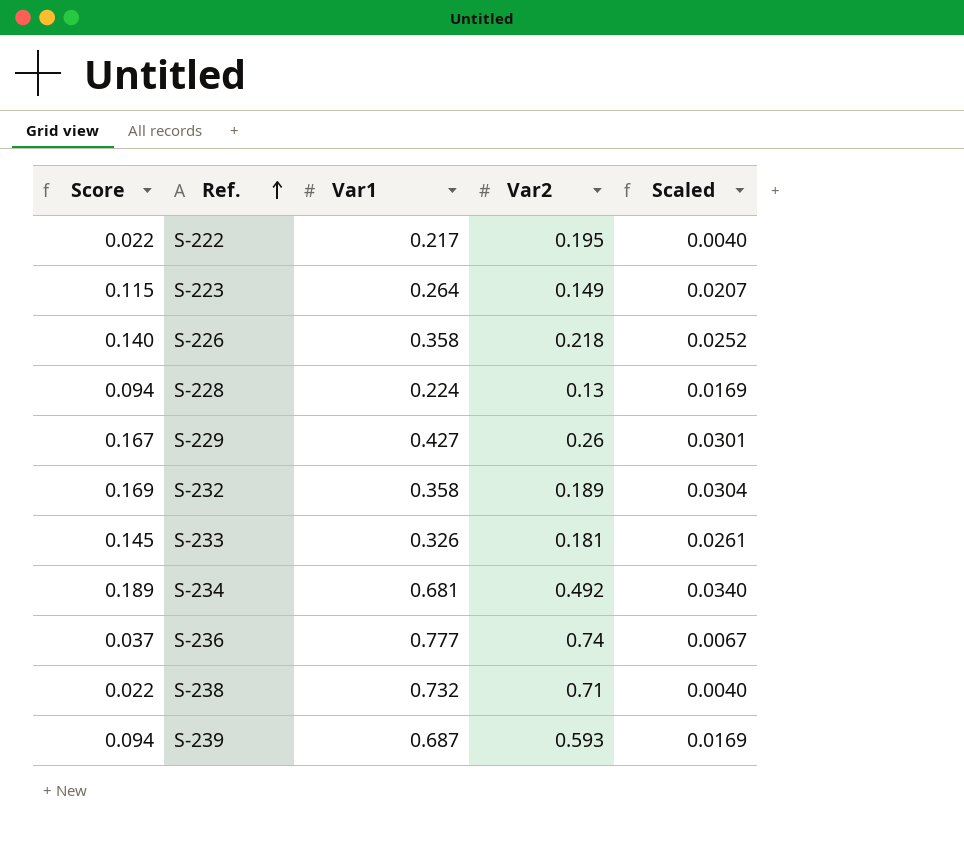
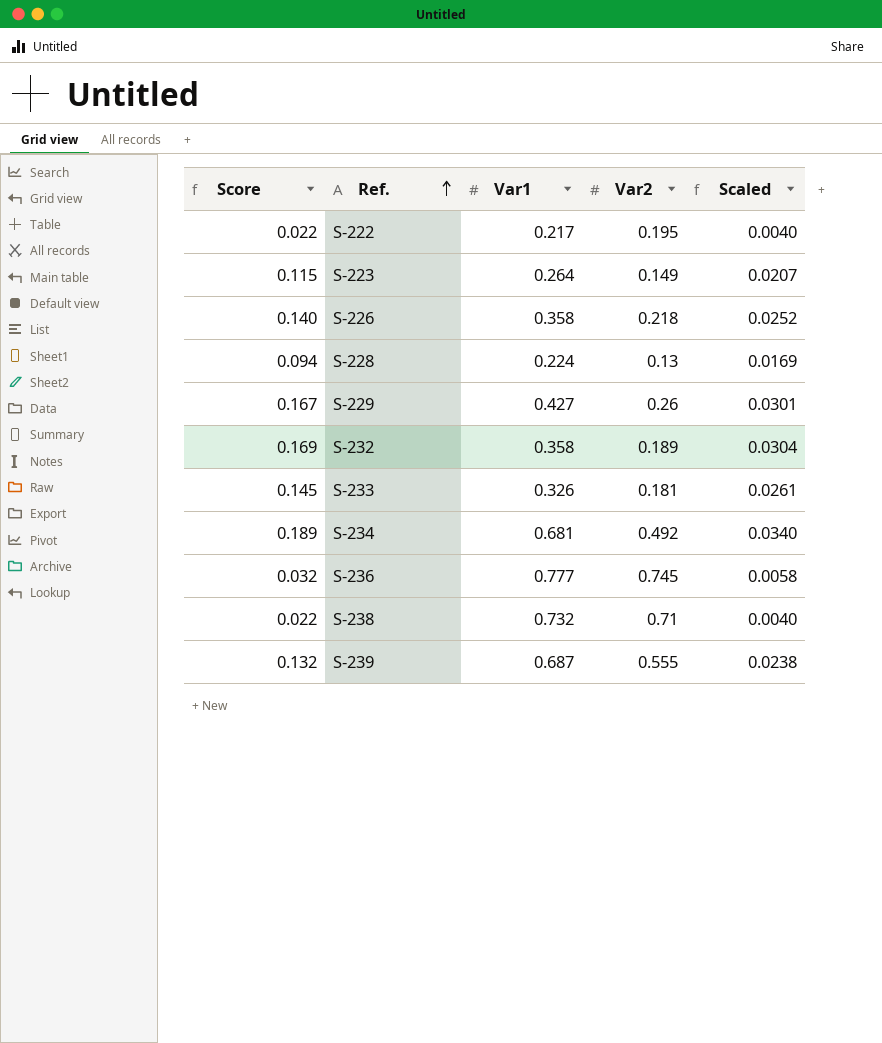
S-236 | Score: 0.037 -> 0.032
S-236 | Var2: 0.74 -> 0.745
S-236 | Scaled: 0.0067 -> 0.0058
S-239 | Score: 0.094 -> 0.132
S-239 | Var2: 0.593 -> 0.555
S-239 | Scaled: 0.0169 -> 0.0238

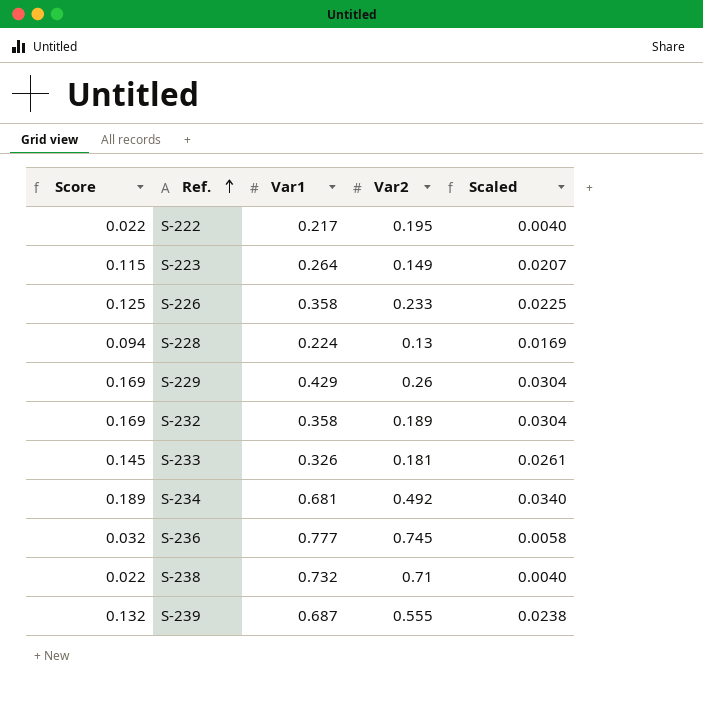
S-226 | Score: 0.140 -> 0.125
S-226 | Var2: 0.218 -> 0.233
S-226 | Scaled: 0.0252 -> 0.0225
S-229 | Score: 0.167 -> 0.169
S-229 | Var1: 0.427 -> 0.429
S-229 | Scaled: 0.0301 -> 0.0304

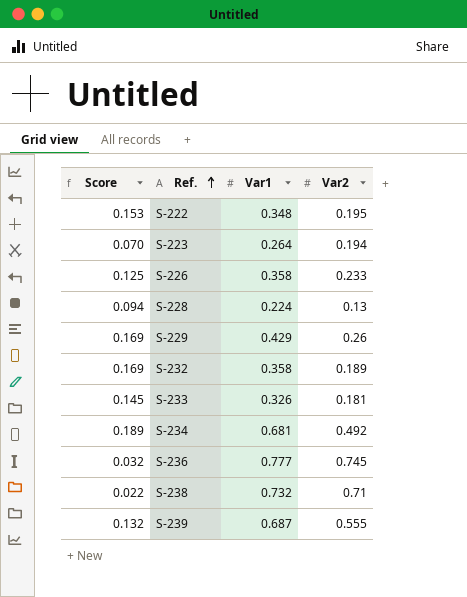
column Scaled | formula: [Score] * 0.18 -> none
S-222 | Score: 0.022 -> 0.153
S-222 | Var1: 0.217 -> 0.348
S-223 | Score: 0.115 -> 0.070
S-223 | Var2: 0.149 -> 0.194

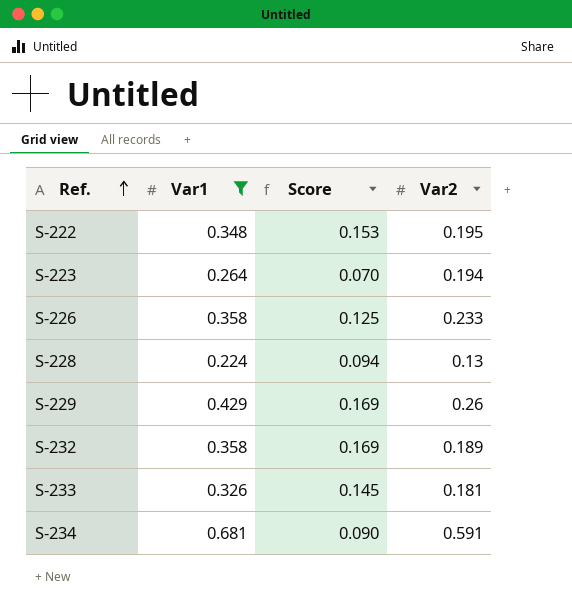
filter: none -> Var1 <= 0.681
column Score | position: 1 -> 3
S-234 | Score: 0.189 -> 0.090
S-234 | Var2: 0.492 -> 0.591

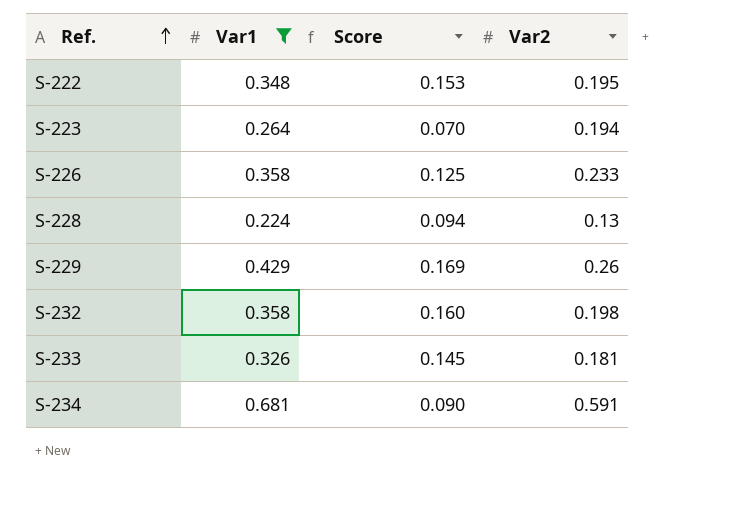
S-232 | Score: 0.169 -> 0.160
S-232 | Var2: 0.189 -> 0.198

